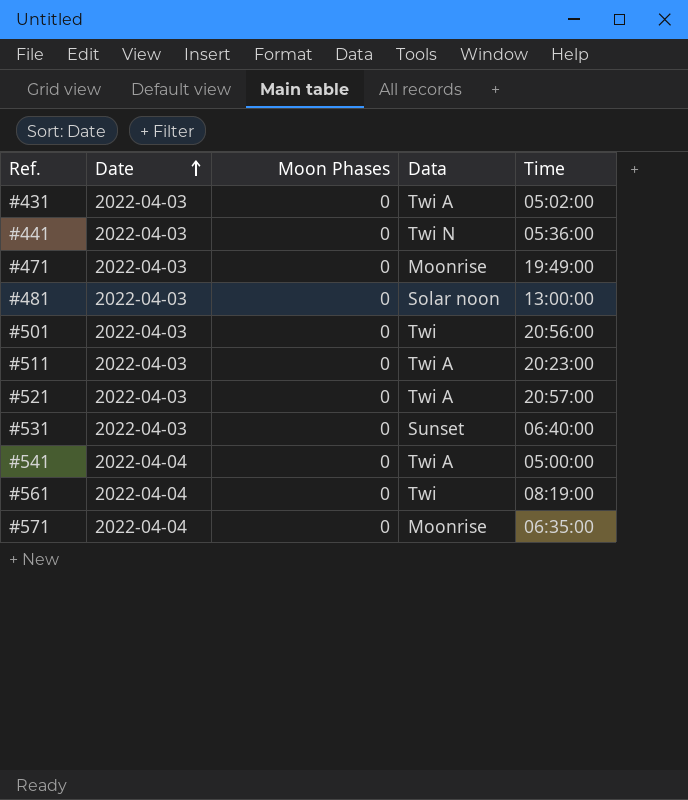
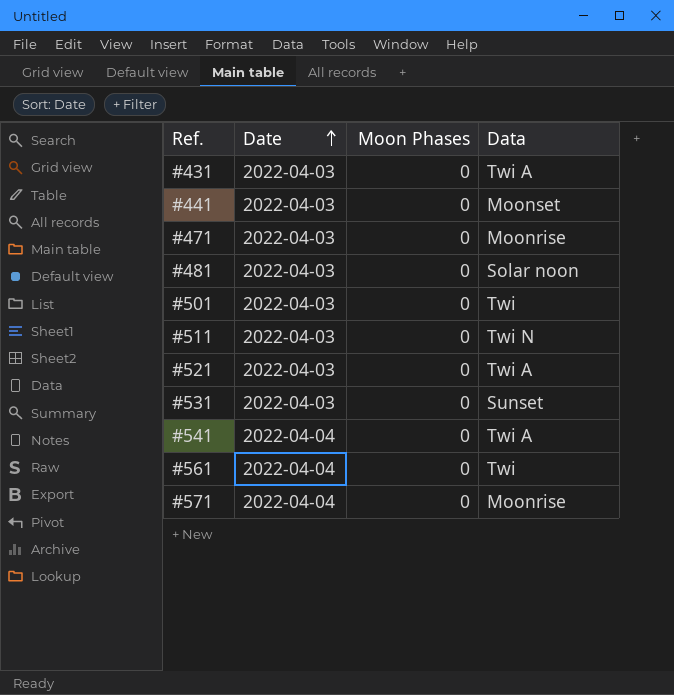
column Time | position: 5 -> none
#441 | Data: Twi N -> Moonset
#511 | Data: Twi A -> Twi N

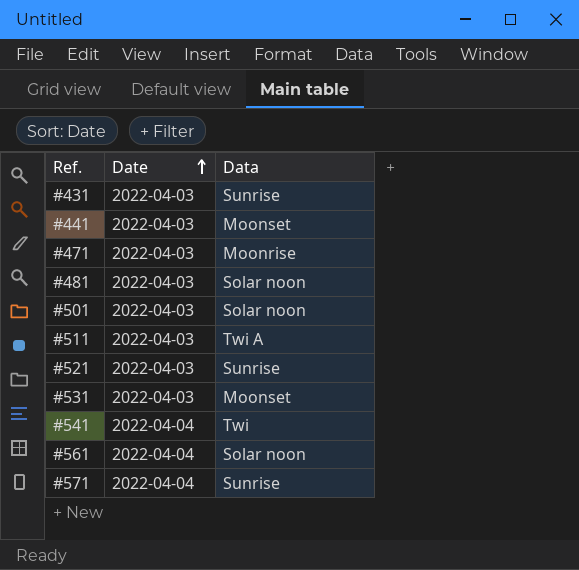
column Moon Phases | position: 3 -> none
#431 | Data: Twi A -> Sunrise
#501 | Data: Twi -> Solar noon
#511 | Data: Twi N -> Twi A
#521 | Data: Twi A -> Sunrise
#531 | Data: Sunset -> Moonset
#541 | Data: Twi A -> Twi
#561 | Data: Twi -> Solar noon
#571 | Data: Moonrise -> Sunrise

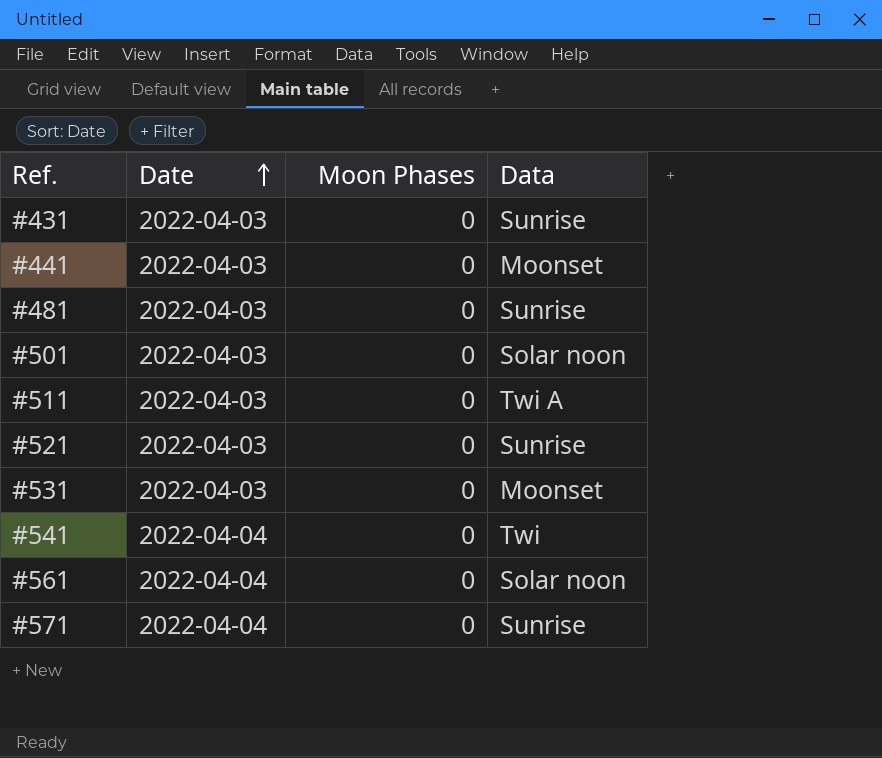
column Moon Phases | position: none -> 3
row #471: 2022-04-03 | Moonrise -> none
#481 | Data: Solar noon -> Sunrise

